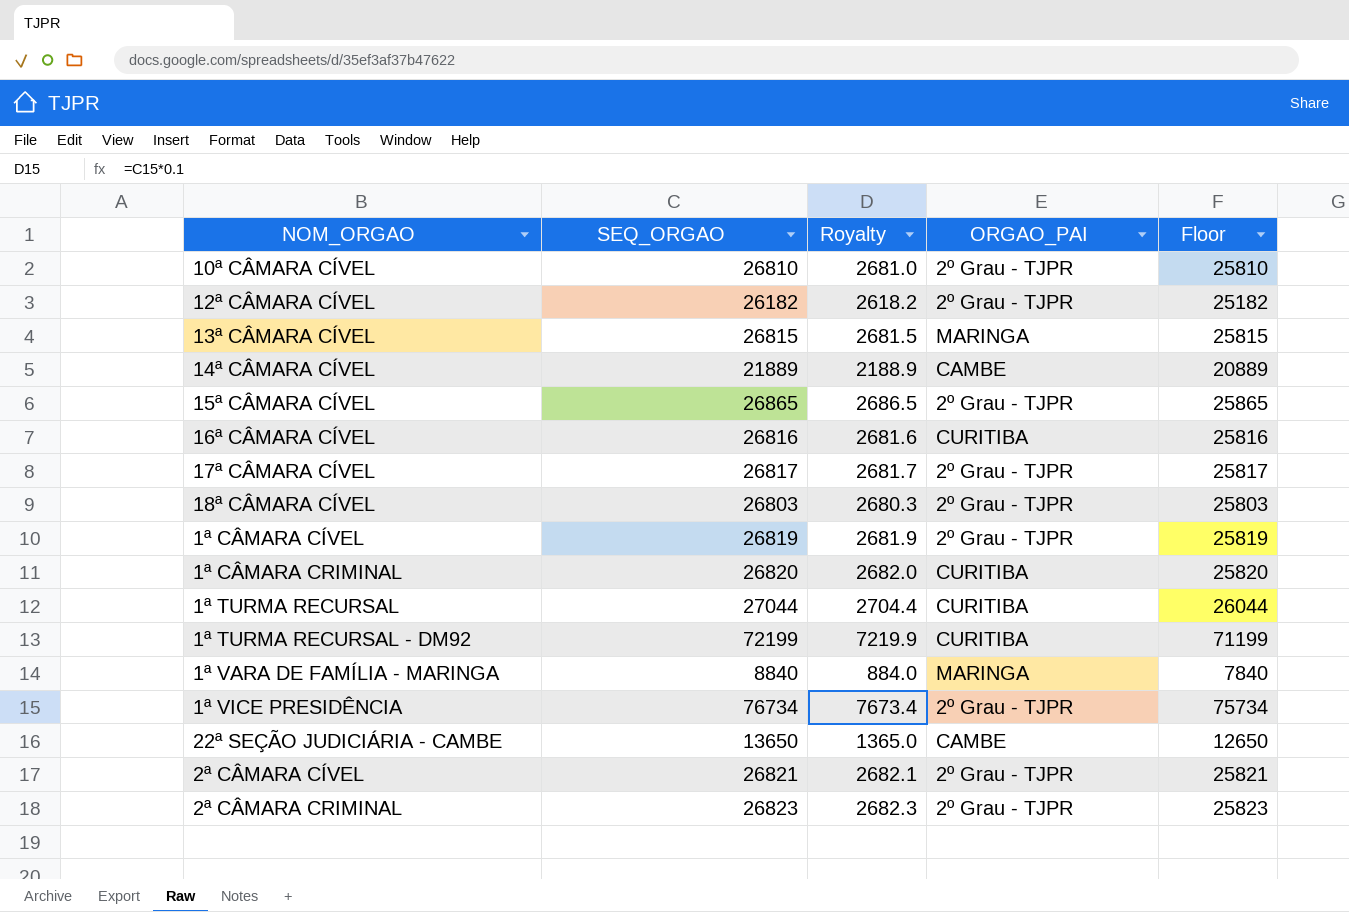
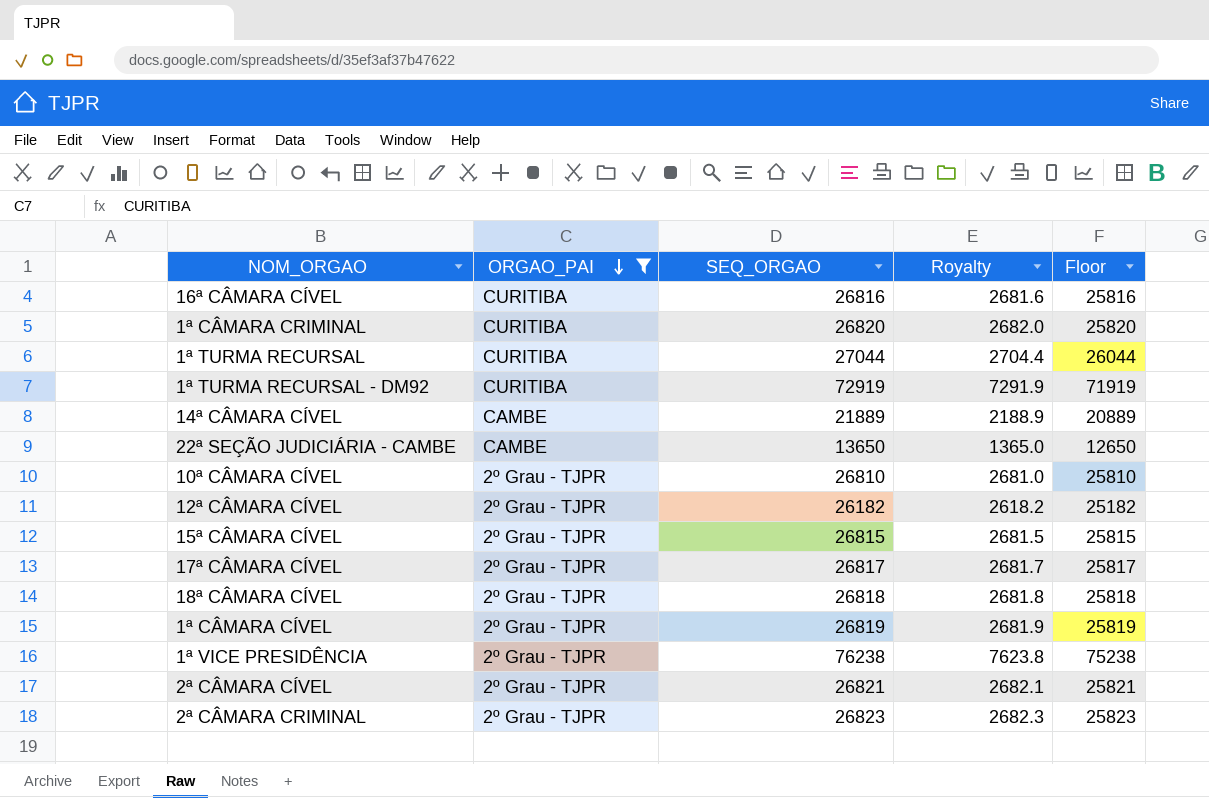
filter: none -> ORGAO_PAI != MARINGA
row order: none -> ORGAO_PAI descending
column ORGAO_PAI | position: 4 -> 2
1ª TURMA RECURSAL - DM92 | SEQ_ORGAO: 72199 -> 72919
1ª TURMA RECURSAL - DM92 | Royalty: 7219.9 -> 7291.9
1ª TURMA RECURSAL - DM92 | Floor: 71199 -> 71919
15ª CÂMARA CÍVEL | SEQ_ORGAO: 26865 -> 26815
15ª CÂMARA CÍVEL | Royalty: 2686.5 -> 2681.5
15ª CÂMARA CÍVEL | Floor: 25865 -> 25815
18ª CÂMARA CÍVEL | SEQ_ORGAO: 26803 -> 26818
18ª CÂMARA CÍVEL | Royalty: 2680.3 -> 2681.8
18ª CÂMARA CÍVEL | Floor: 25803 -> 25818
1ª VICE PRESIDÊNCIA | SEQ_ORGAO: 76734 -> 76238
1ª VICE PRESIDÊNCIA | Royalty: 7673.4 -> 7623.8
1ª VICE PRESIDÊNCIA | Floor: 75734 -> 75238

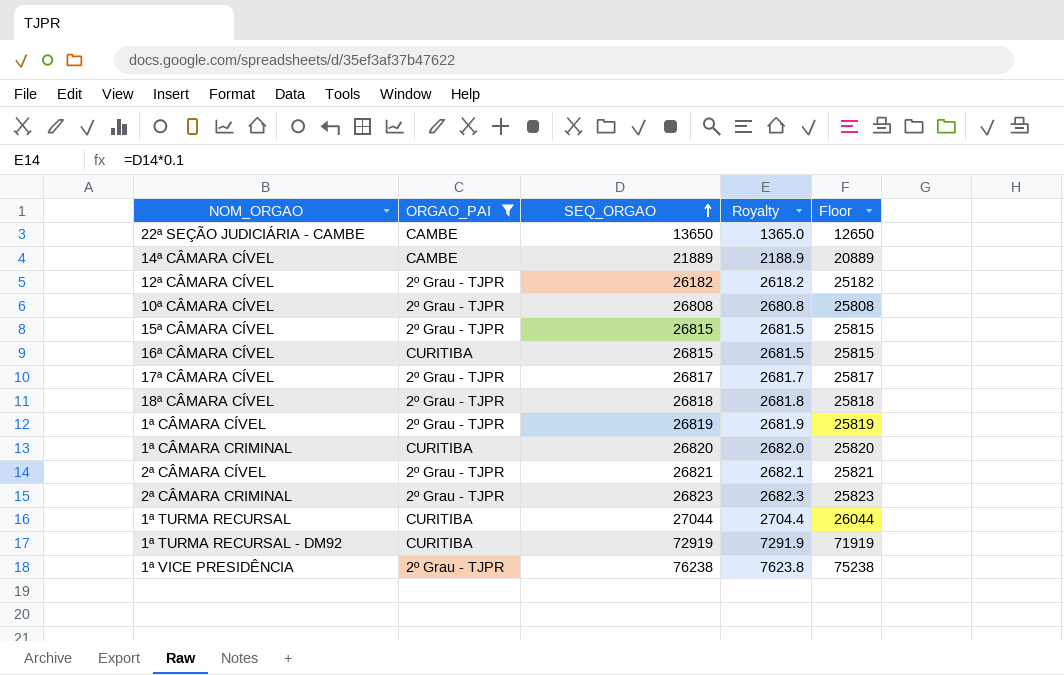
row order: ORGAO_PAI descending -> SEQ_ORGAO ascending
10ª CÂMARA CÍVEL | SEQ_ORGAO: 26810 -> 26808
10ª CÂMARA CÍVEL | Royalty: 2681.0 -> 2680.8
10ª CÂMARA CÍVEL | Floor: 25810 -> 25808
16ª CÂMARA CÍVEL | SEQ_ORGAO: 26816 -> 26815
16ª CÂMARA CÍVEL | Royalty: 2681.6 -> 2681.5
16ª CÂMARA CÍVEL | Floor: 25816 -> 25815

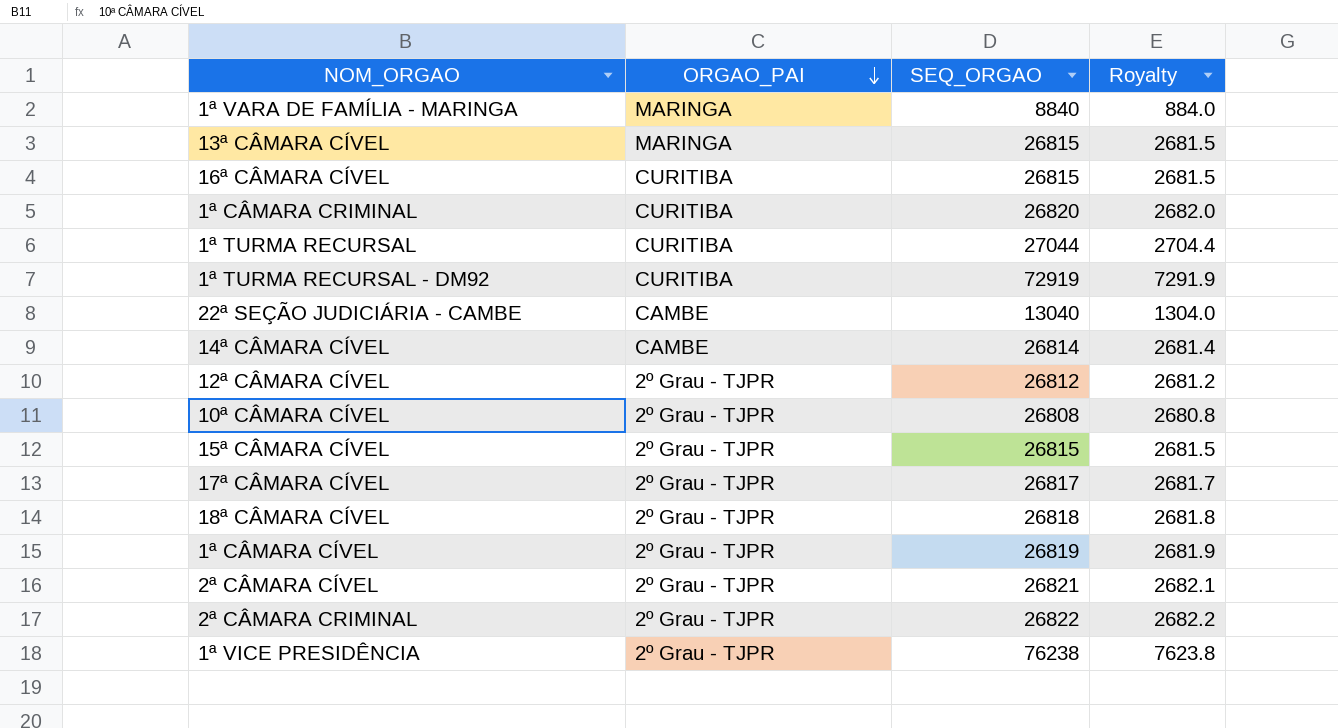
filter: ORGAO_PAI != MARINGA -> none
row order: SEQ_ORGAO ascending -> ORGAO_PAI descending
column Floor | formula: [SEQ_ORGAO] - 1000 -> none
22ª SEÇÃO JUDICIÁRIA - CAMBE | SEQ_ORGAO: 13650 -> 13040
22ª SEÇÃO JUDICIÁRIA - CAMBE | Royalty: 1365.0 -> 1304.0
14ª CÂMARA CÍVEL | SEQ_ORGAO: 21889 -> 26814
14ª CÂMARA CÍVEL | Royalty: 2188.9 -> 2681.4
12ª CÂMARA CÍVEL | SEQ_ORGAO: 26182 -> 26812
12ª CÂMARA CÍVEL | Royalty: 2618.2 -> 2681.2
2ª CÂMARA CRIMINAL | SEQ_ORGAO: 26823 -> 26822
2ª CÂMARA CRIMINAL | Royalty: 2682.3 -> 2682.2

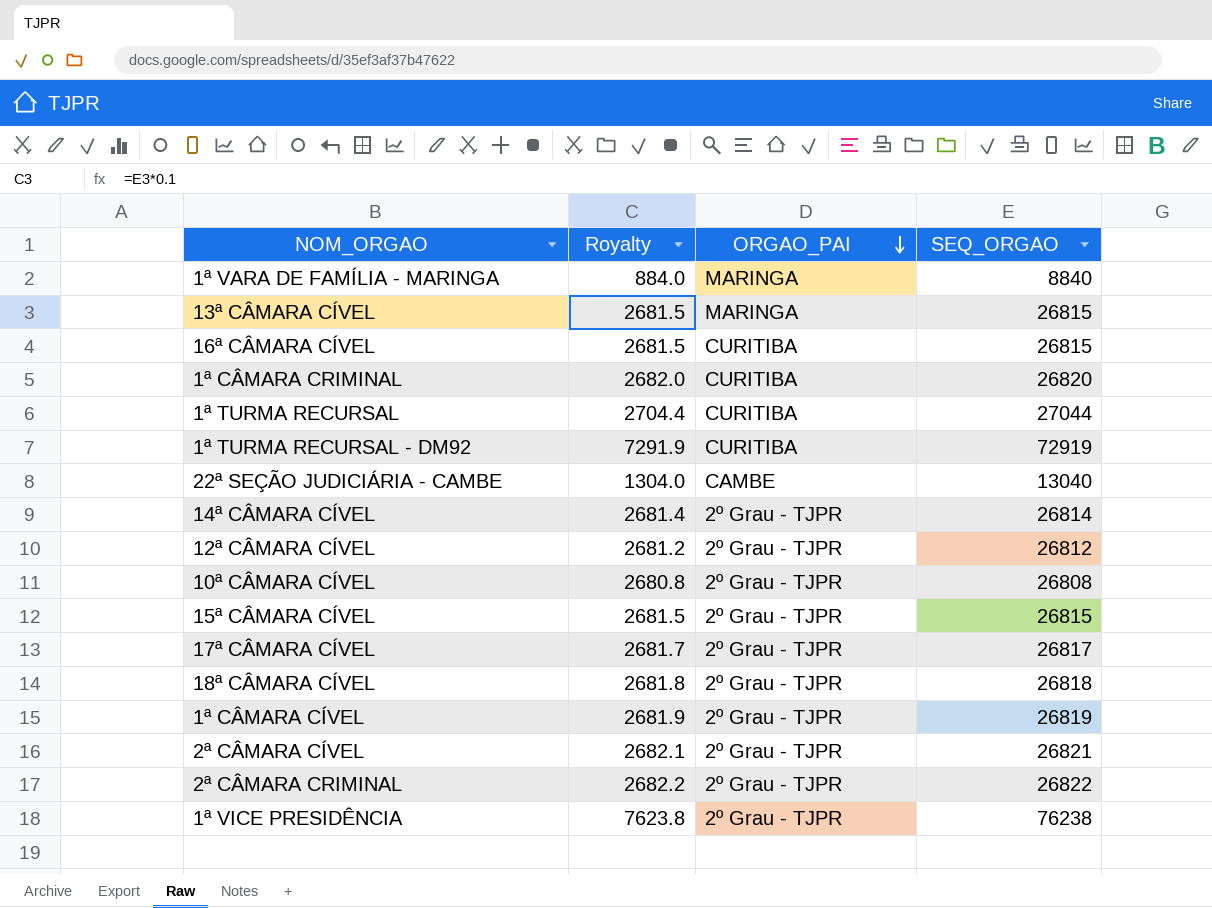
column Royalty | position: 4 -> 2
14ª CÂMARA CÍVEL | ORGAO_PAI: CAMBE -> 2º Grau - TJPR

